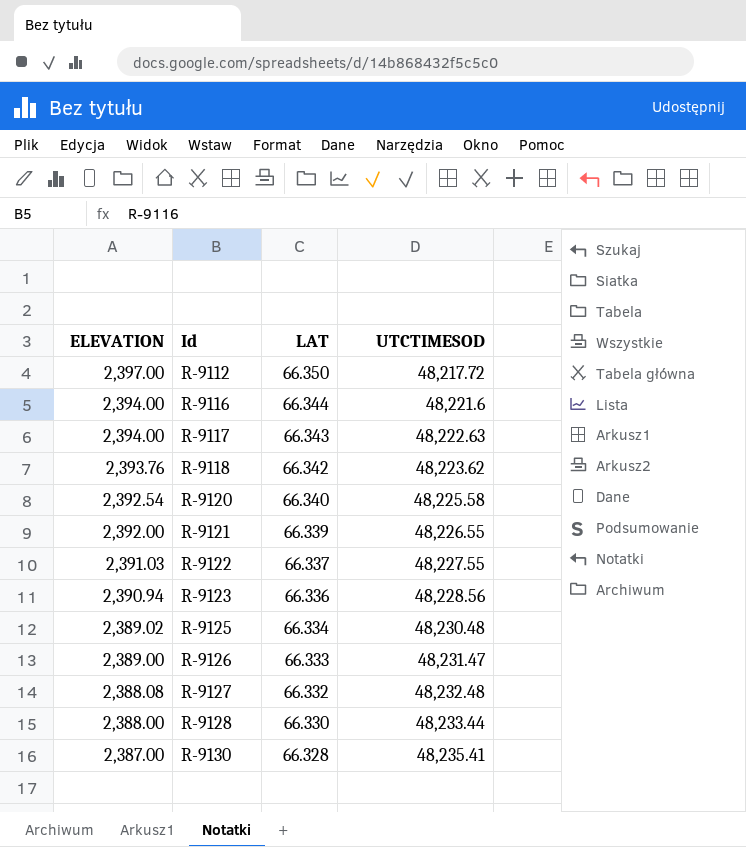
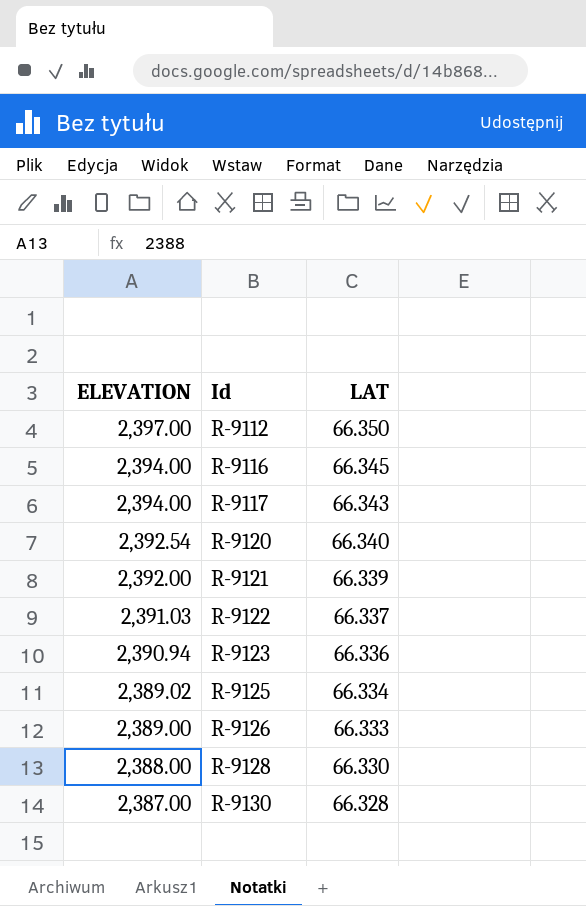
column UTCTIMESOD | position: 4 -> none
row R-9118: 2,393.76 | 66.342 | 48,223.62 -> none
row R-9127: 2,388.08 | 66.332 | 48,232.48 -> none
R-9116 | LAT: 66.344 -> 66.345

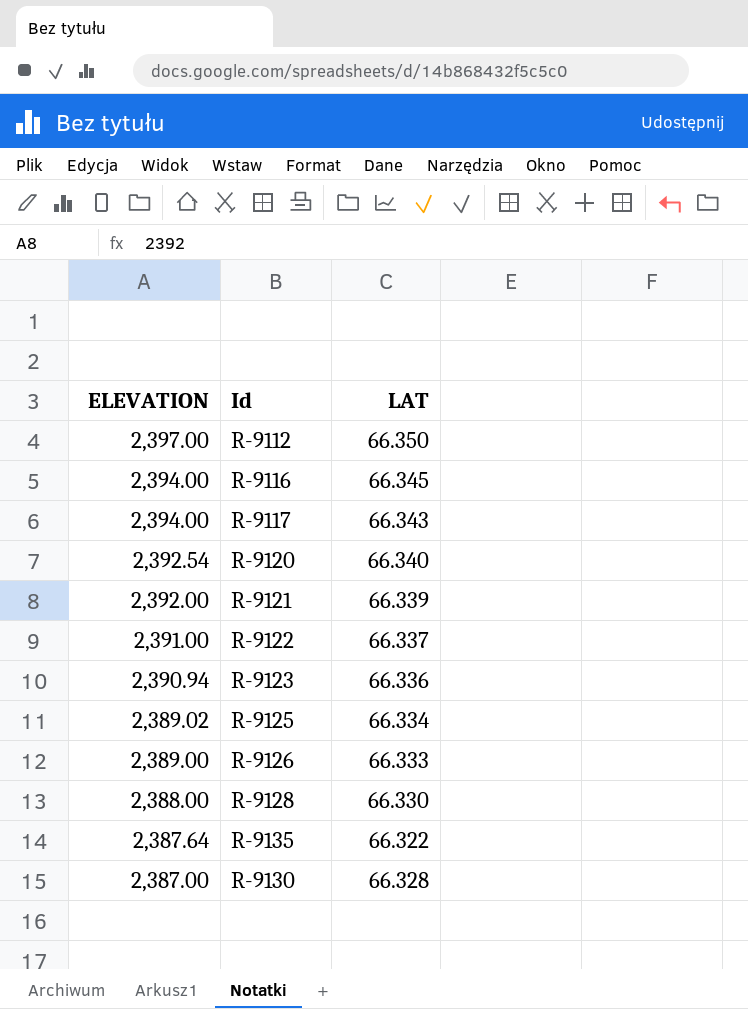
R-9122 | ELEVATION: 2,391.03 -> 2,391.00
row R-9135: none -> 2,387.64 | 66.322

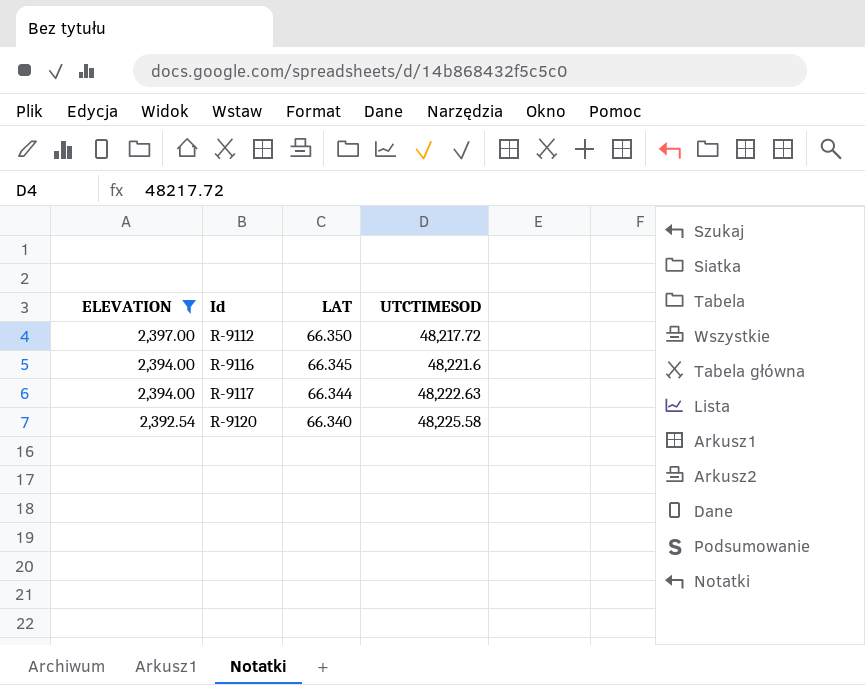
filter: none -> ELEVATION >= 2,392.54
column UTCTIMESOD | position: none -> 4
R-9117 | LAT: 66.343 -> 66.344

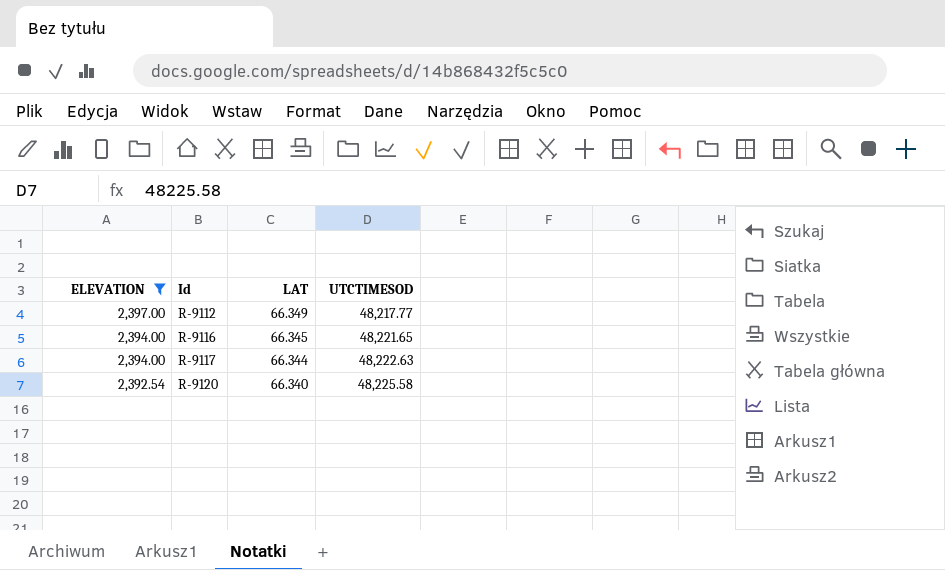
R-9112 | LAT: 66.350 -> 66.349
R-9112 | UTCTIMESOD: 48,217.72 -> 48,217.77
R-9116 | UTCTIMESOD: 48,221.6 -> 48,221.65

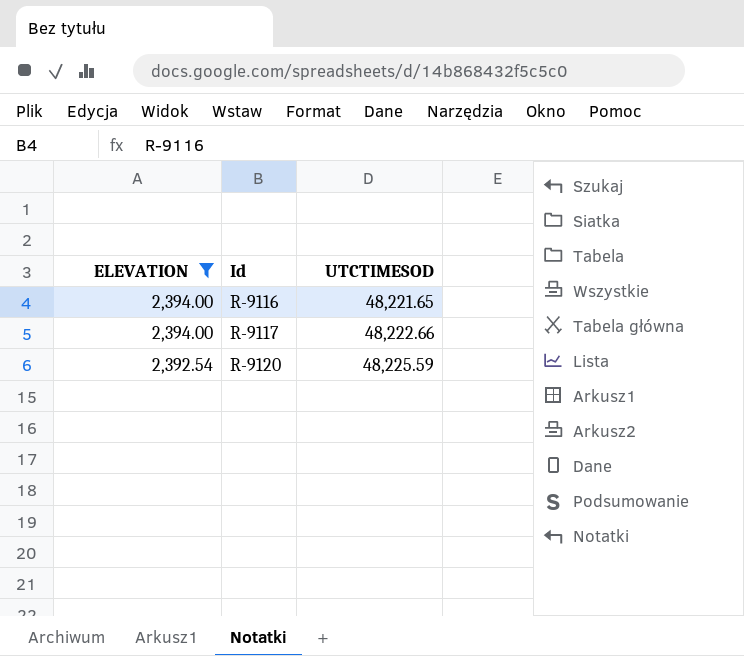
column LAT | position: 3 -> none
row R-9112: 2,397.00 | 66.349 | 48,217.77 -> none
R-9117 | UTCTIMESOD: 48,222.63 -> 48,222.66
R-9120 | UTCTIMESOD: 48,225.58 -> 48,225.59

